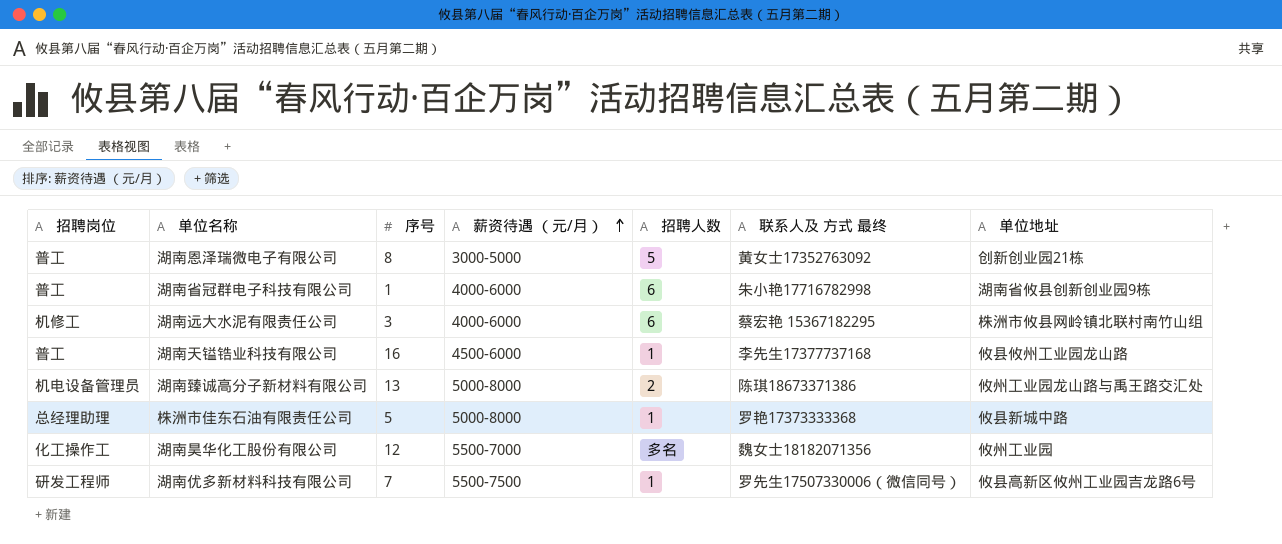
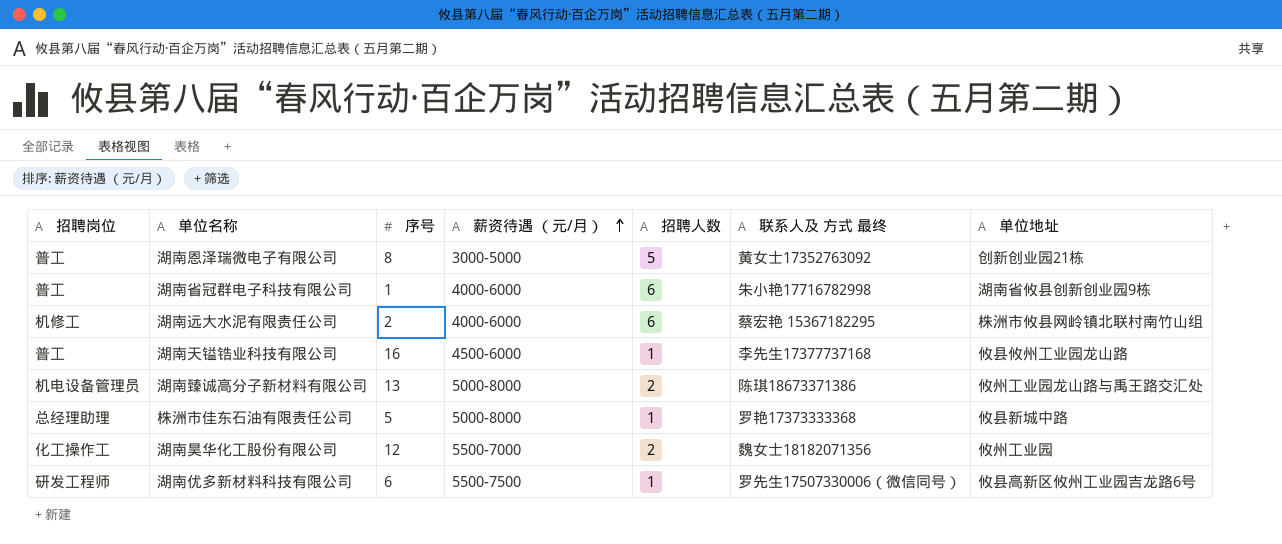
湖南远大水泥有限责任公司 | 序号: 3 -> 2
湖南昊华化工股份有限公司 | 招聘人数: 多名 -> 2
湖南优多新材料科技有限公司 | 序号: 7 -> 6

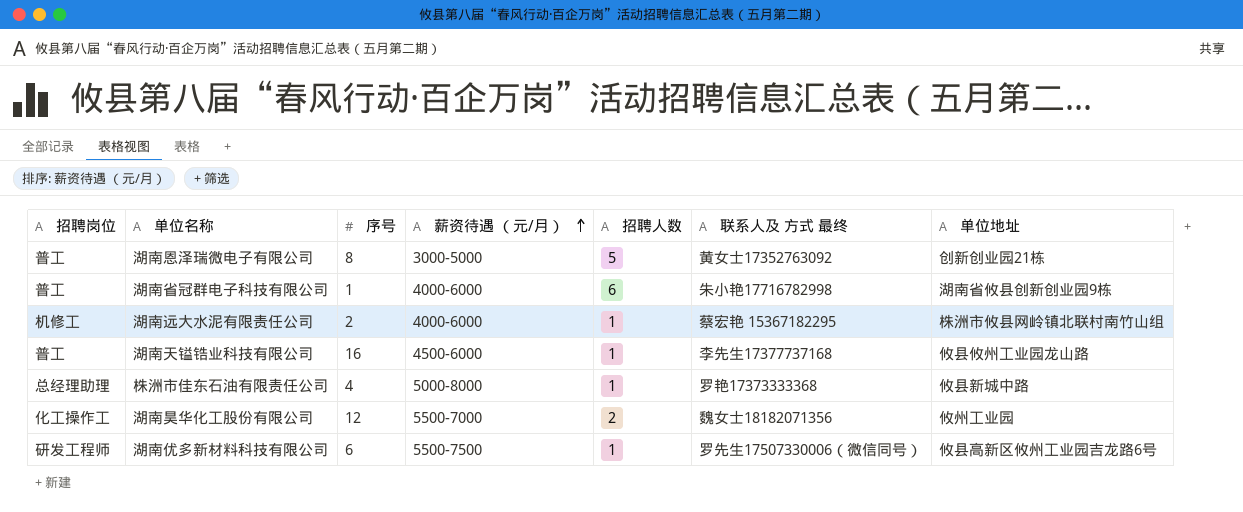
row 湖南臻诚高分子新材料有限公司: 机电设备管理员 | 13 | 5000-8000 | 2 | 陈琪18673371386 | 攸州工业园龙山路与禹王路交汇处 -> none
湖南远大水泥有限责任公司 | 招聘人数: 6 -> 1
株洲市佳东石油有限责任公司 | 序号: 5 -> 4

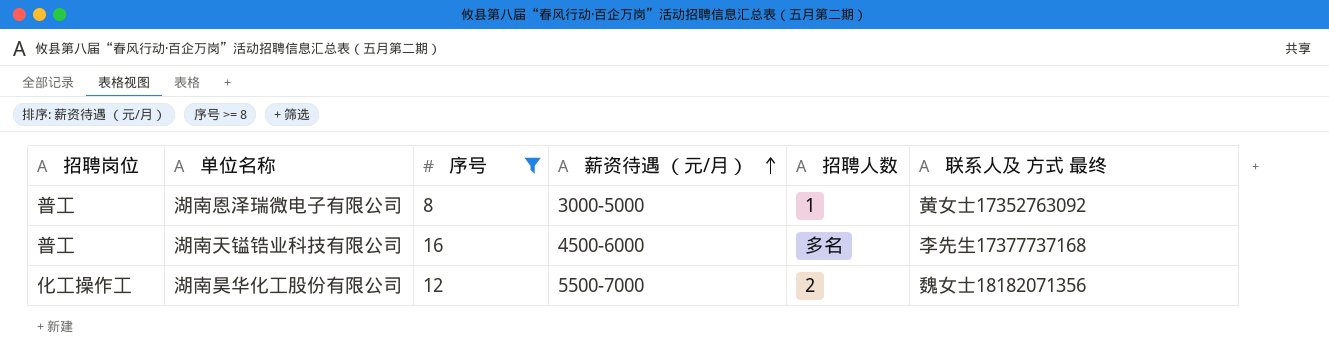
filter: none -> 序号 >= 8
column 单位地址 | position: 7 -> none
湖南恩泽瑞微电子有限公司 | 招聘人数: 5 -> 1
湖南天镒锆业科技有限公司 | 招聘人数: 1 -> 多名

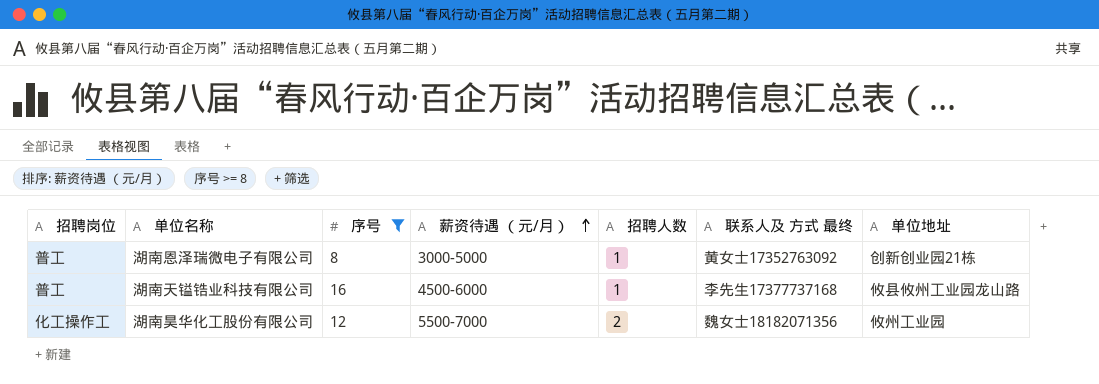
column 单位地址 | position: none -> 7
湖南天镒锆业科技有限公司 | 招聘人数: 多名 -> 1

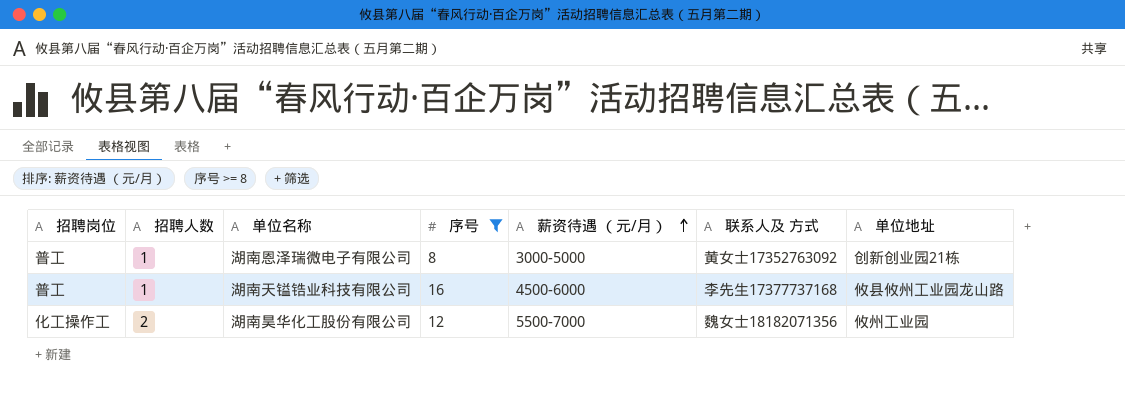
column 招聘人数 | position: 5 -> 2
column name: 联系人及 方式 最终 -> 联系人及 方式

